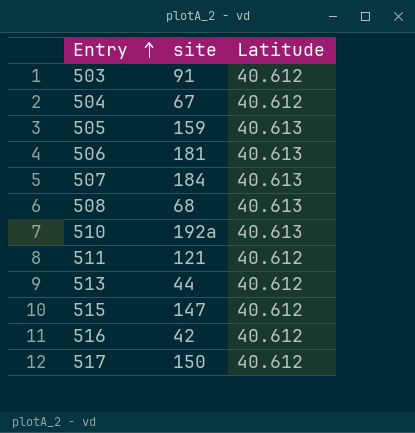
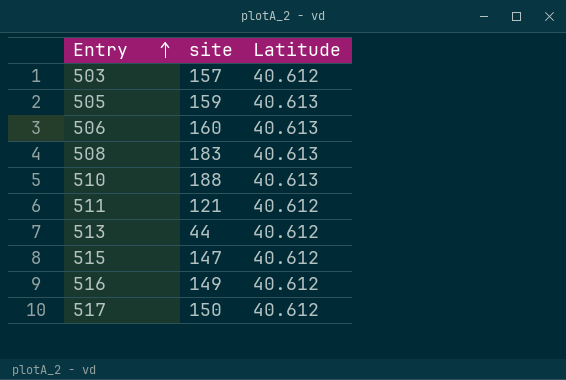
row 504: 67 | 40.612 -> none
row 507: 184 | 40.613 -> none
503 | site: 91 -> 157
506 | site: 181 -> 160
508 | site: 68 -> 183
510 | site: 192a -> 188
516 | site: 42 -> 149

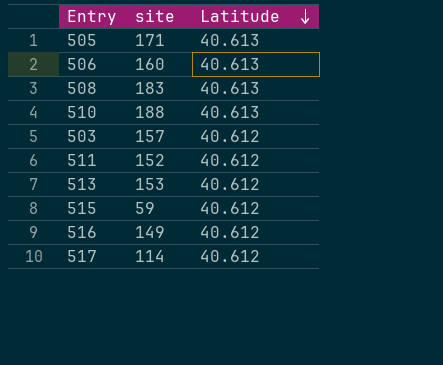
row order: Entry ascending -> Latitude descending
505 | site: 159 -> 171
511 | site: 121 -> 152
513 | site: 44 -> 153
515 | site: 147 -> 59
517 | site: 150 -> 114

